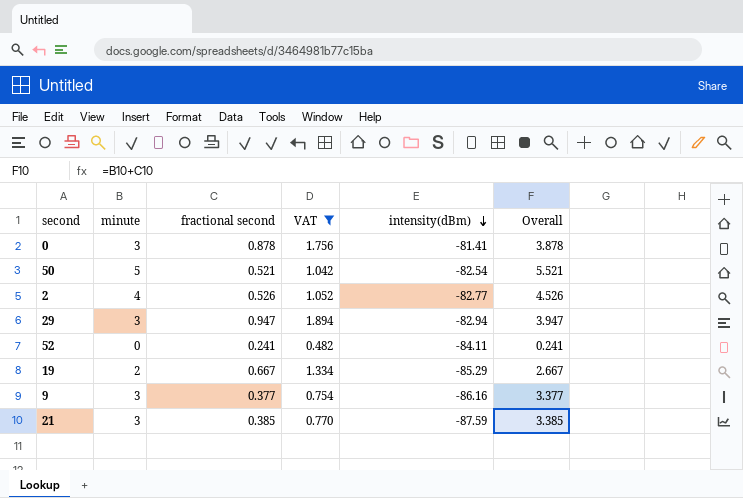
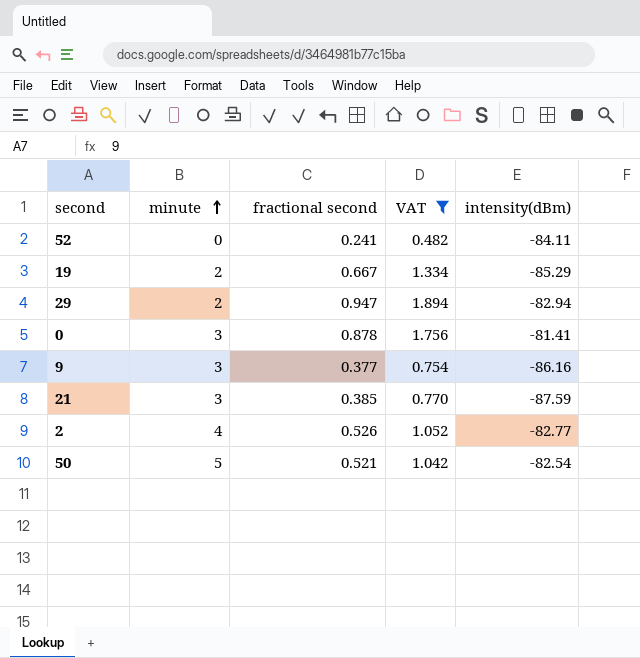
row order: intensity(dBm) descending -> minute ascending
column Overall | formula: [minute] + [fractional second] -> none
29 | minute: 3 -> 2

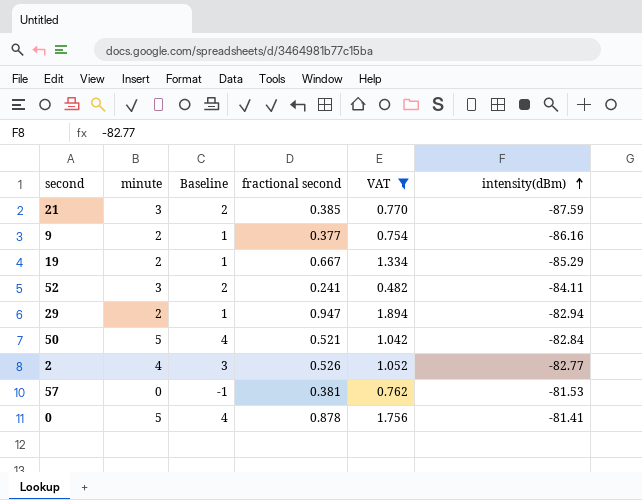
row order: minute ascending -> intensity(dBm) ascending
column Baseline | formula: none -> [minute] - 1
9 | minute: 3 -> 2
52 | minute: 0 -> 3
50 | intensity(dBm): -82.54 -> -82.84
row 57: none -> 0 | -1 | 0.381 | 0.762 | -81.53
0 | minute: 3 -> 5

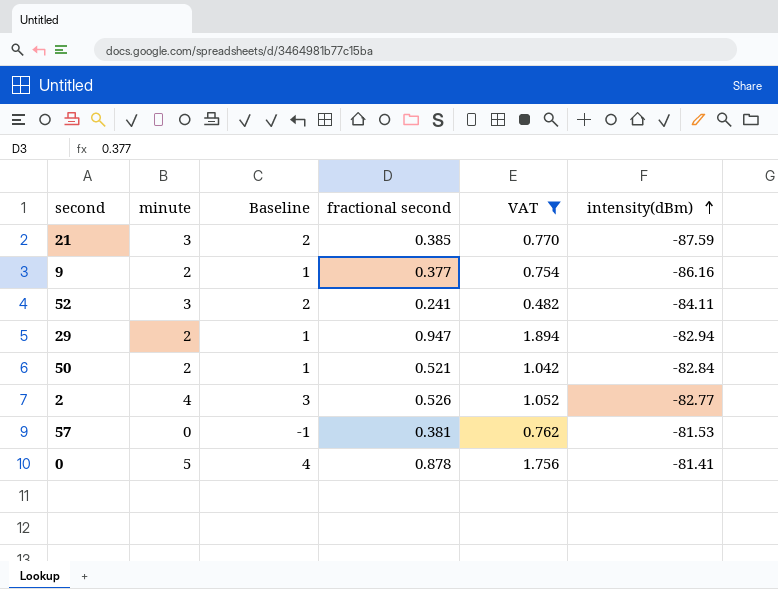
row 19: 2 | 1 | 0.667 | 1.334 | -85.29 -> none
50 | minute: 5 -> 2
50 | Baseline: 4 -> 1

